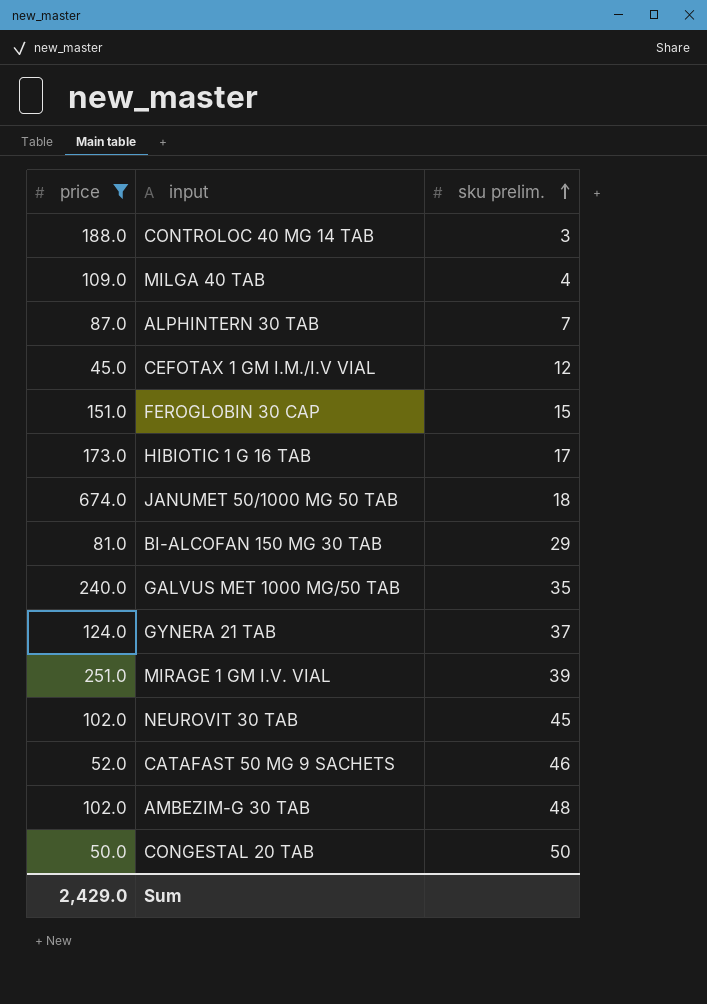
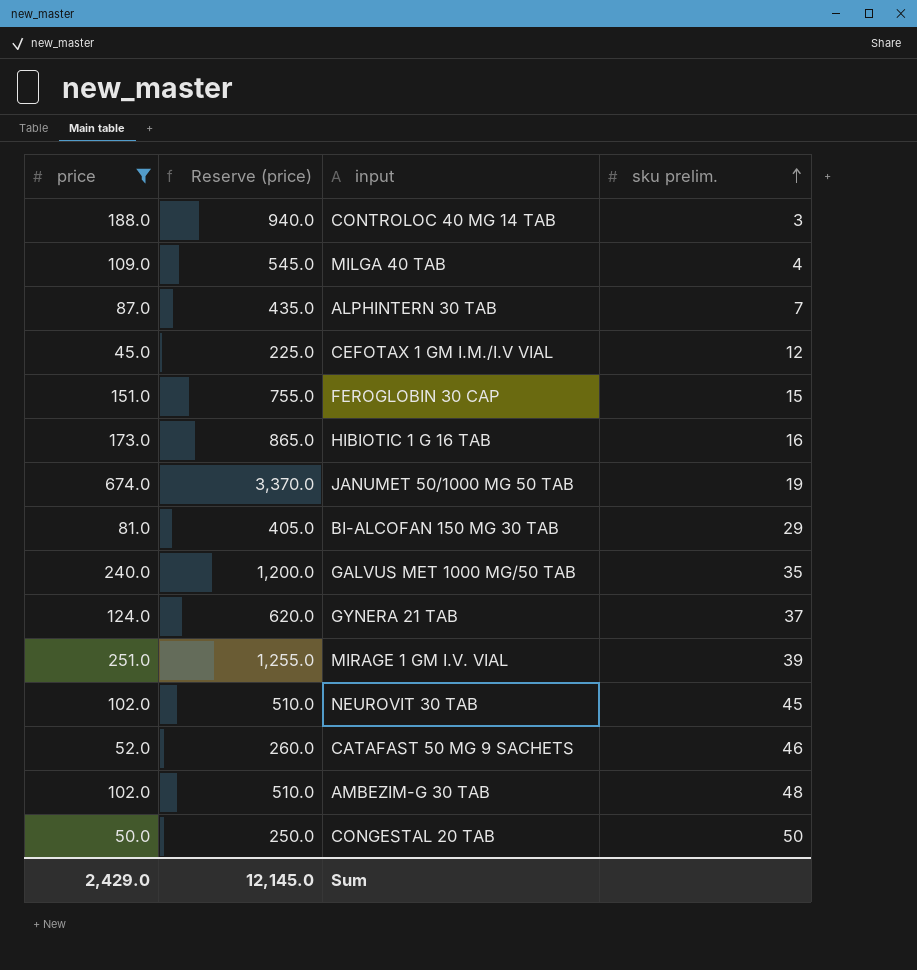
column Reserve (price) | formula: none -> [price] * 5
HIBIOTIC 1 G 16 TAB | sku prelim.: 17 -> 16
JANUMET 50/1000 MG 50 TAB | sku prelim.: 18 -> 19

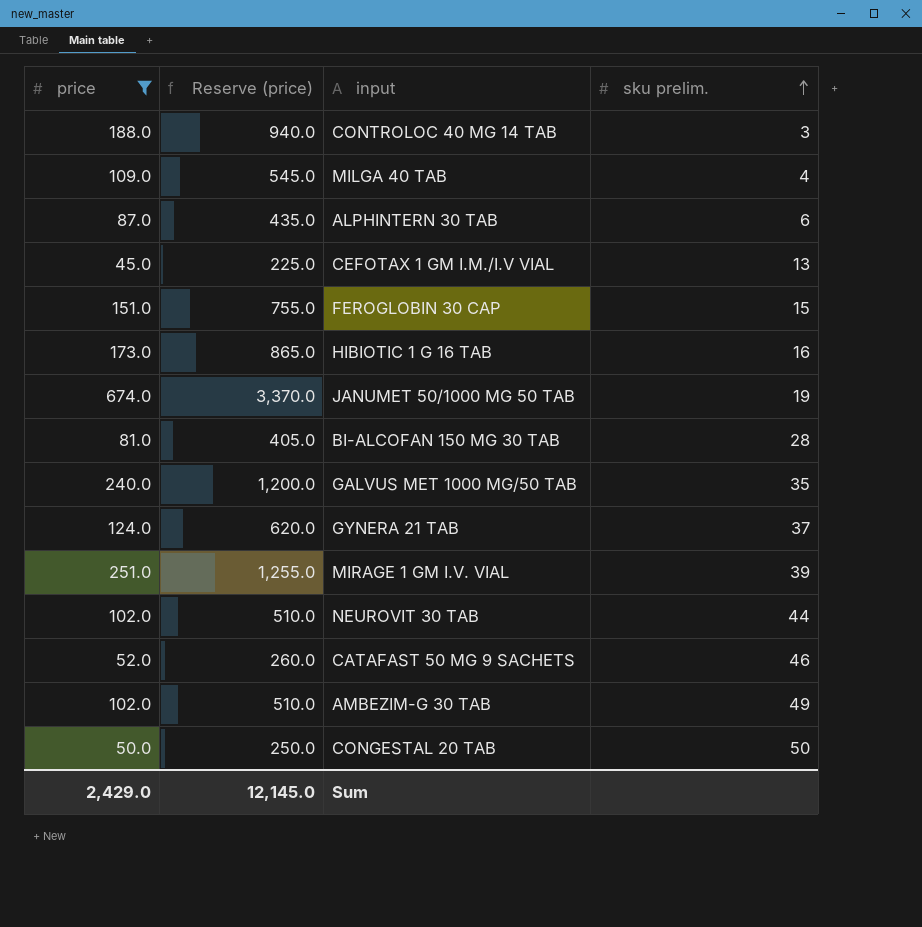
ALPHINTERN 30 TAB | sku prelim.: 7 -> 6
CEFOTAX 1 GM I.M./I.V VIAL | sku prelim.: 12 -> 13
BI-ALCOFAN 150 MG 30 TAB | sku prelim.: 29 -> 28
NEUROVIT 30 TAB | sku prelim.: 45 -> 44
AMBEZIM-G 30 TAB | sku prelim.: 48 -> 49

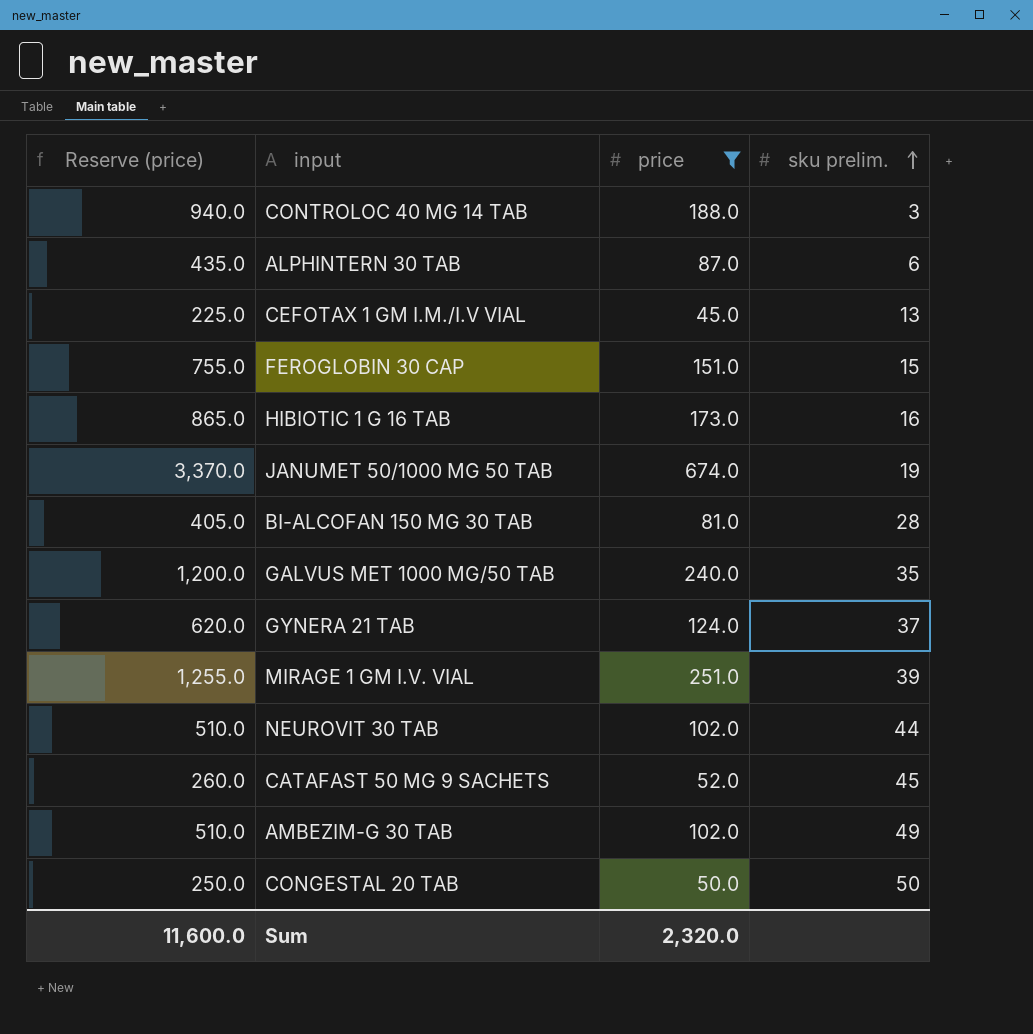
column price | position: 1 -> 3
row MILGA 40 TAB: 109.0 | 545.0 | 4 -> none
CATAFAST 50 MG 9 SACHETS | sku prelim.: 46 -> 45
Sum | Reserve (price): 12,145.0 -> 11,600.0
Sum | price: 2,429.0 -> 2,320.0

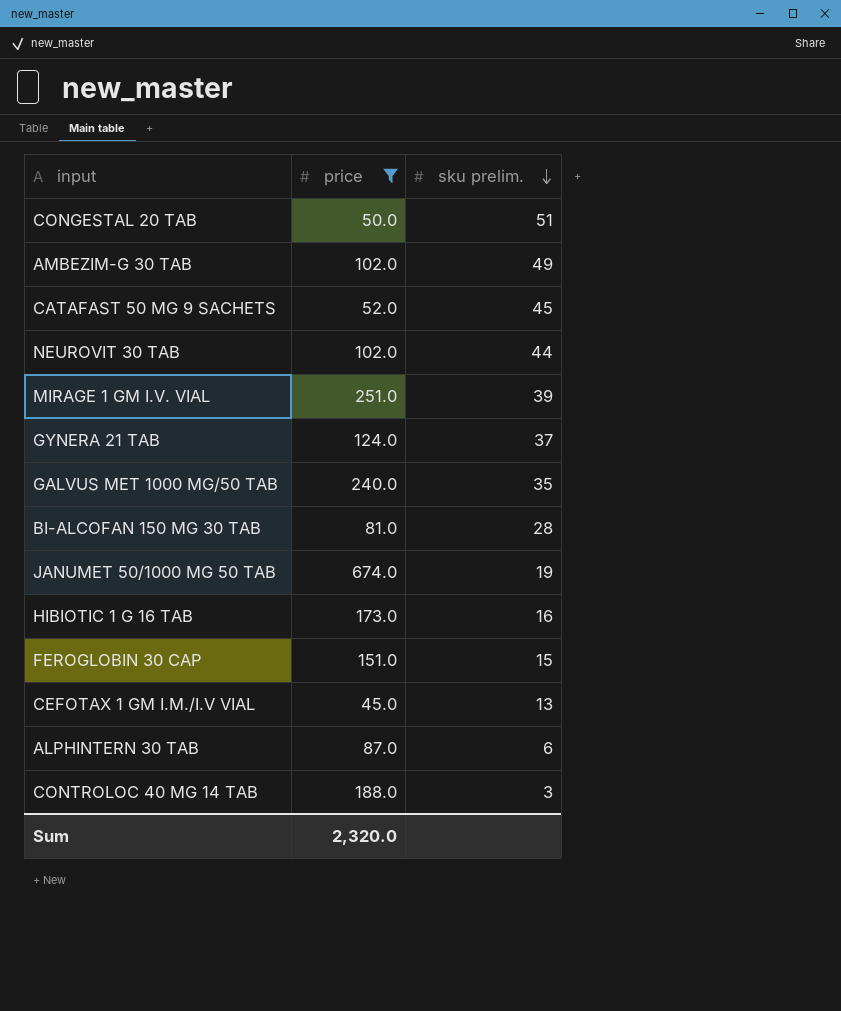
row order: sku prelim. ascending -> sku prelim. descending
column Reserve (price) | formula: [price] * 5 -> none
CONGESTAL 20 TAB | sku prelim.: 50 -> 51

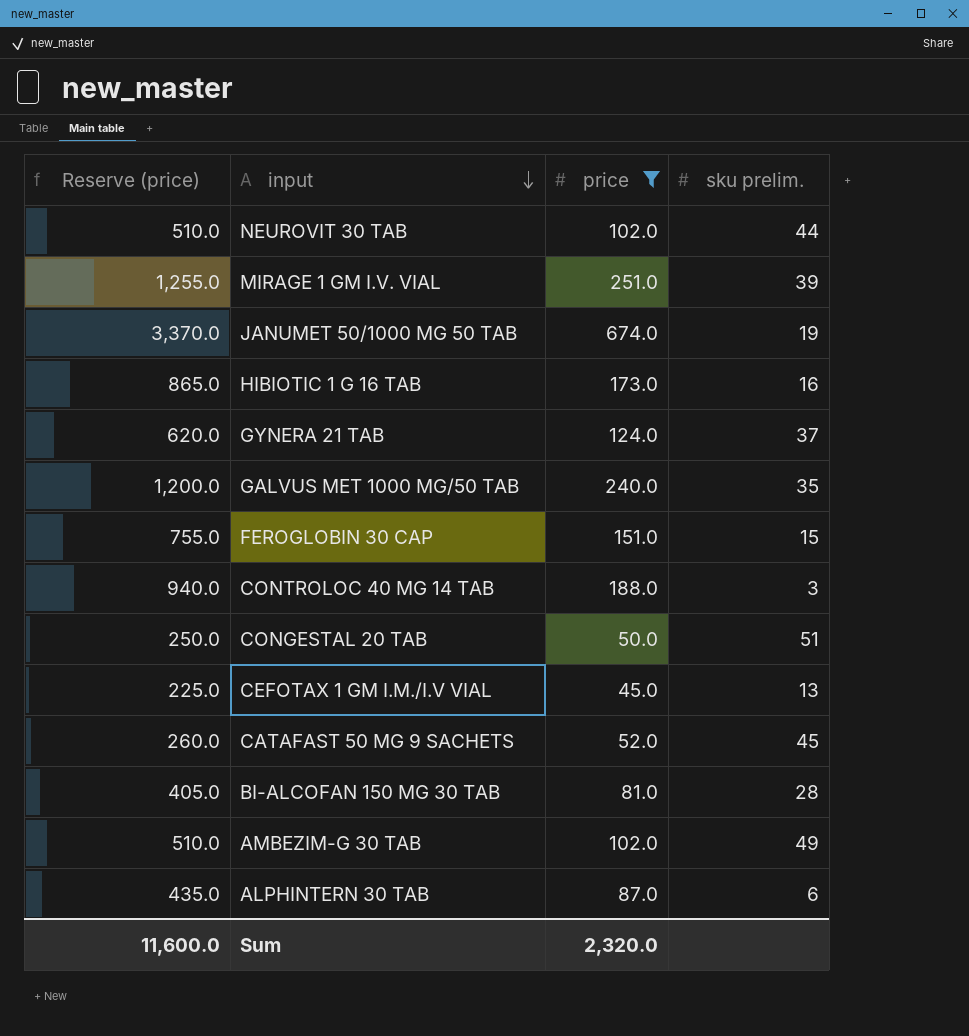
row order: sku prelim. descending -> input descending
column Reserve (price) | formula: none -> [price] * 5

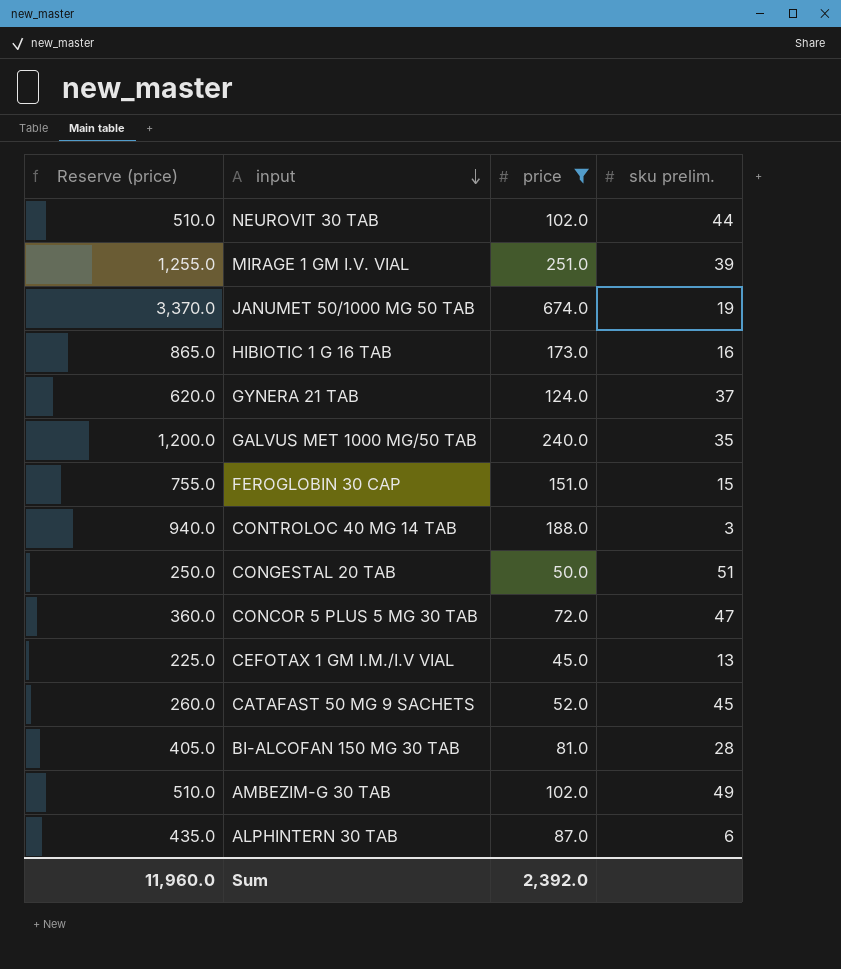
row CONCOR 5 PLUS 5 MG 30 TAB: none -> 360.0 | 72.0 | 47
Sum | Reserve (price): 11,600.0 -> 11,960.0
Sum | price: 2,320.0 -> 2,392.0

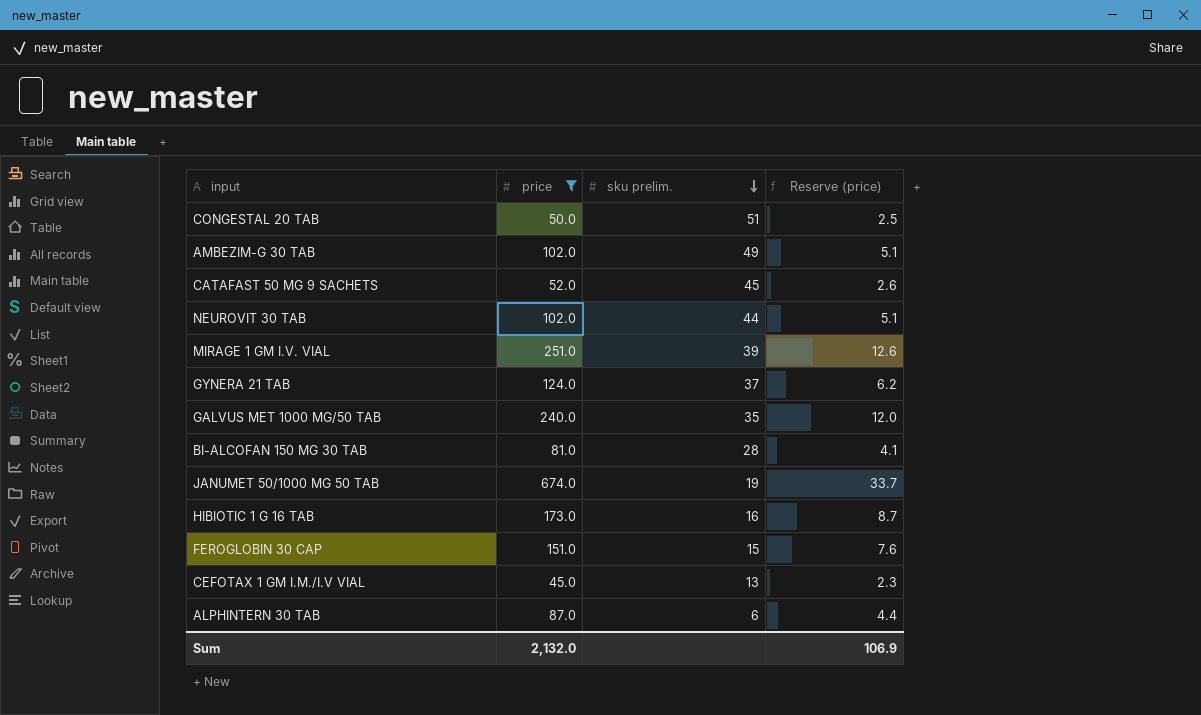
row order: input descending -> sku prelim. descending
column Reserve (price) | formula: [price] * 5 -> [price] * 0.05
column Reserve (price) | position: 1 -> 4
row CONTROLOC 40 MG 14 TAB: 940.0 | 188.0 | 3 -> none
row CONCOR 5 PLUS 5 MG 30 TAB: 360.0 | 72.0 | 47 -> none
Sum | price: 2,392.0 -> 2,132.0
Sum | Reserve (price): 11,960.0 -> 106.9

